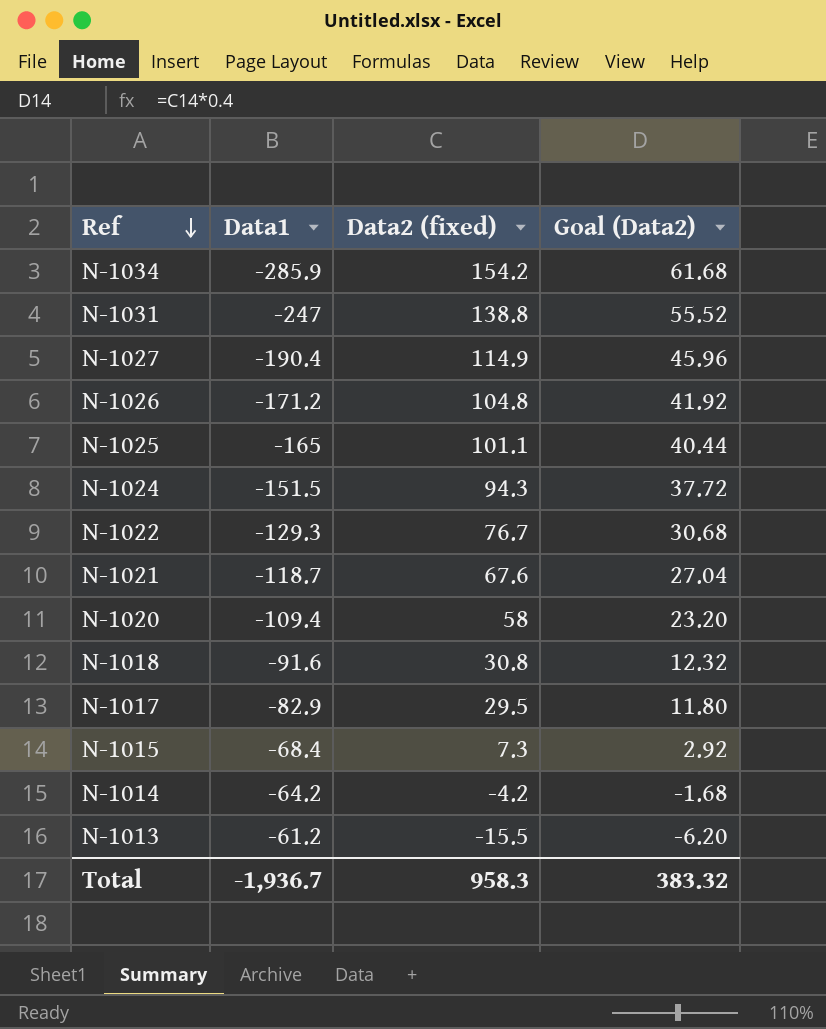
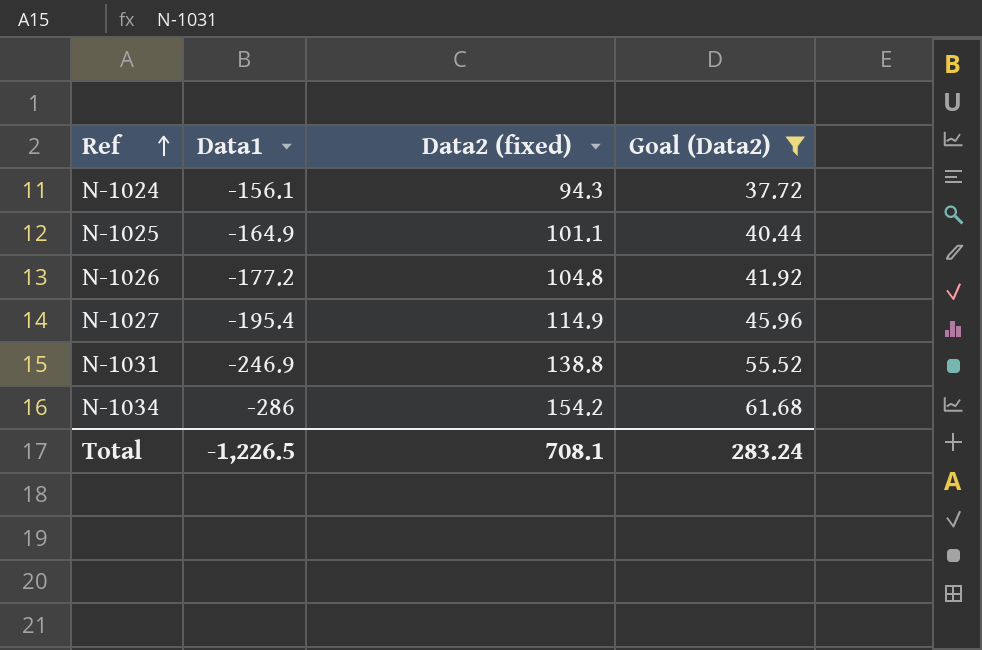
filter: none -> Goal (Data2) >= 37.72
row order: Ref descending -> Ref ascending
N-1024 | Data1: -151.5 -> -156.1
N-1025 | Data1: -165 -> -164.9
N-1026 | Data1: -171.2 -> -177.2
N-1027 | Data1: -190.4 -> -195.4
N-1031 | Data1: -247 -> -246.9
N-1034 | Data1: -285.9 -> -286
Total | Data1: -1,936.7 -> -1,226.5
Total | Data2 (fixed): 958.3 -> 708.1
Total | Goal (Data2): 383.32 -> 283.24

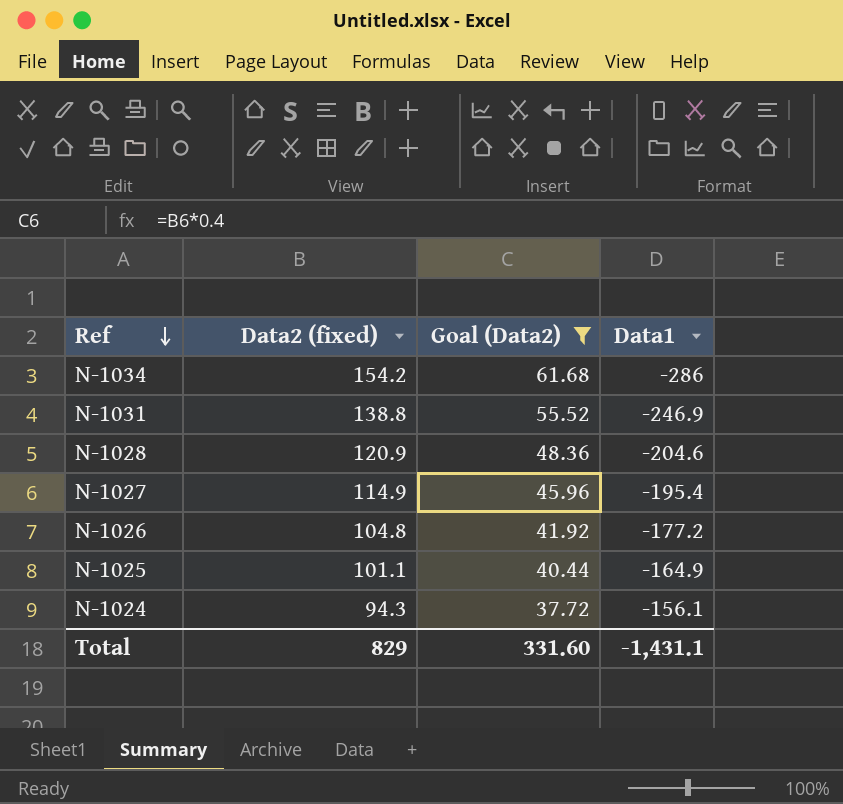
row order: Ref ascending -> Ref descending
column Data1 | position: 2 -> 4
row N-1028: none -> 120.9 | 48.36 | -204.6
Total | Data2 (fixed): 708.1 -> 829
Total | Goal (Data2): 283.24 -> 331.60
Total | Data1: -1,226.5 -> -1,431.1

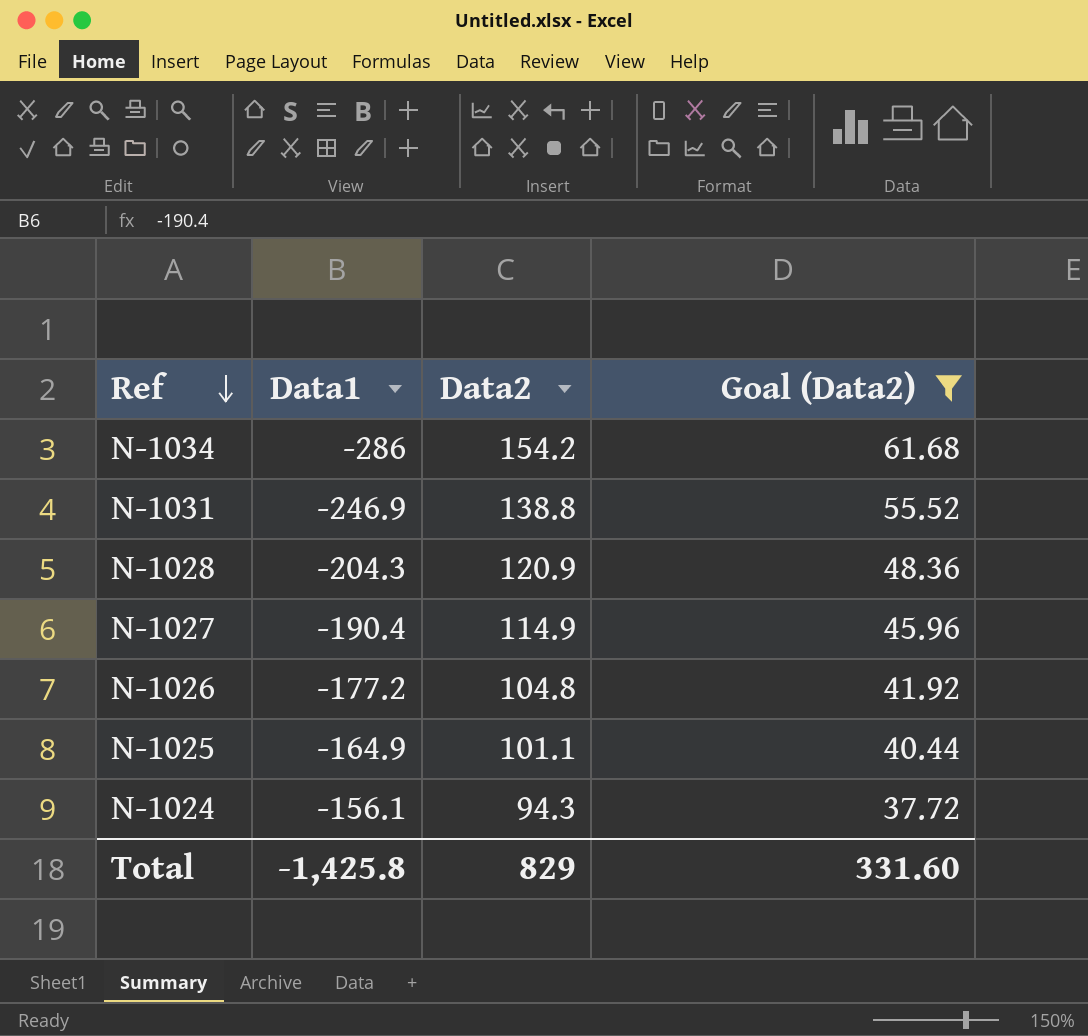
column Data1 | position: 4 -> 2
column name: Data2 (fixed) -> Data2
N-1028 | Data1: -204.6 -> -204.3
N-1027 | Data1: -195.4 -> -190.4
Total | Data1: -1,431.1 -> -1,425.8

